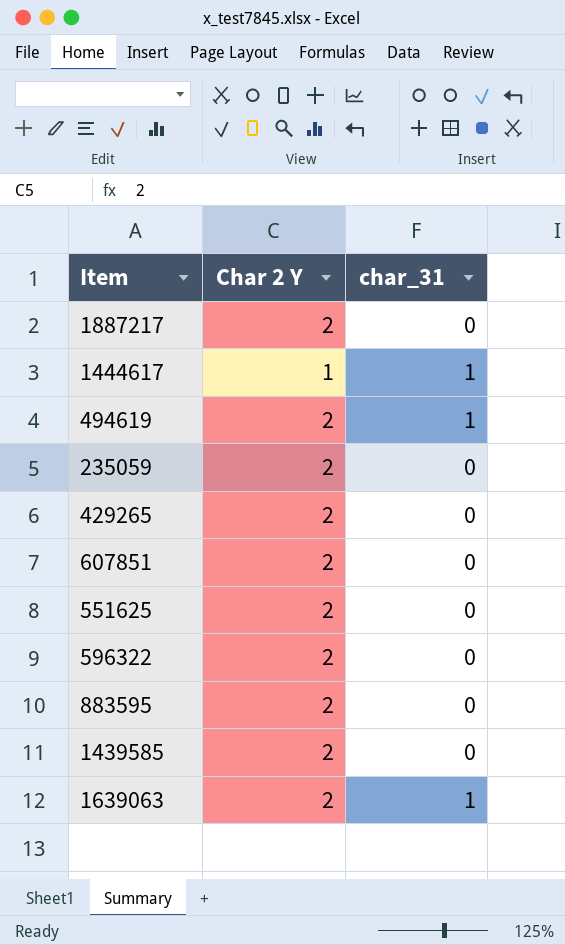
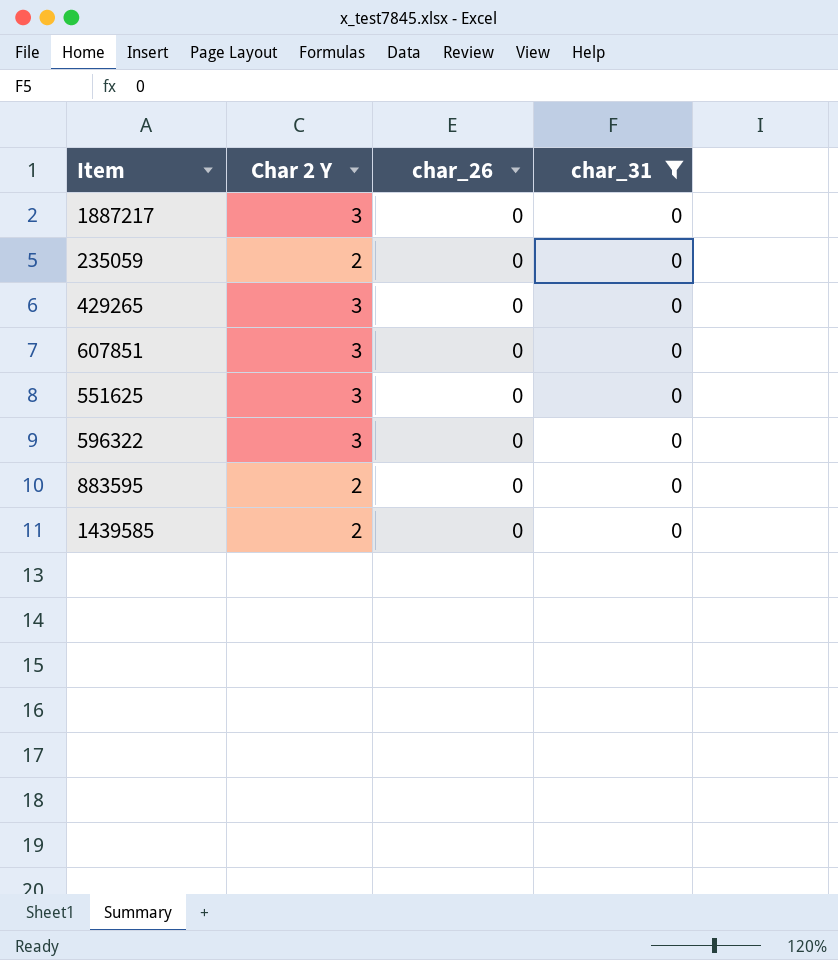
filter: none -> char_31 = 0
column char_26 | position: none -> 3
1887217 | Char 2 Y: 2 -> 3
429265 | Char 2 Y: 2 -> 3
607851 | Char 2 Y: 2 -> 3
551625 | Char 2 Y: 2 -> 3
596322 | Char 2 Y: 2 -> 3

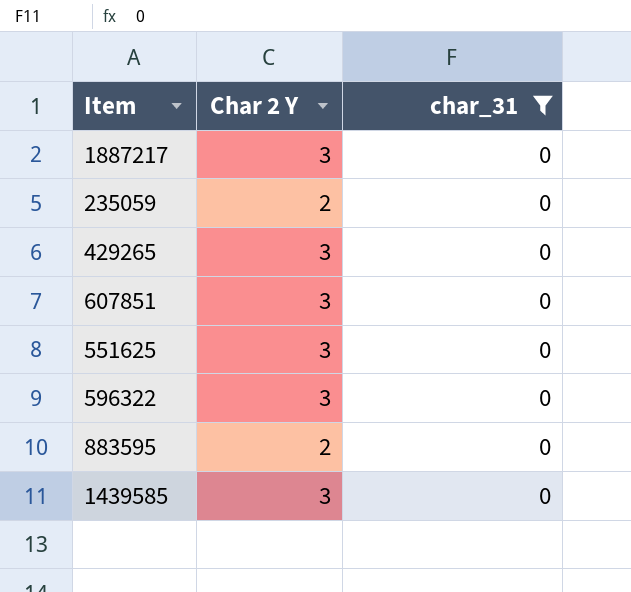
column char_26 | position: 3 -> none
1439585 | Char 2 Y: 2 -> 3

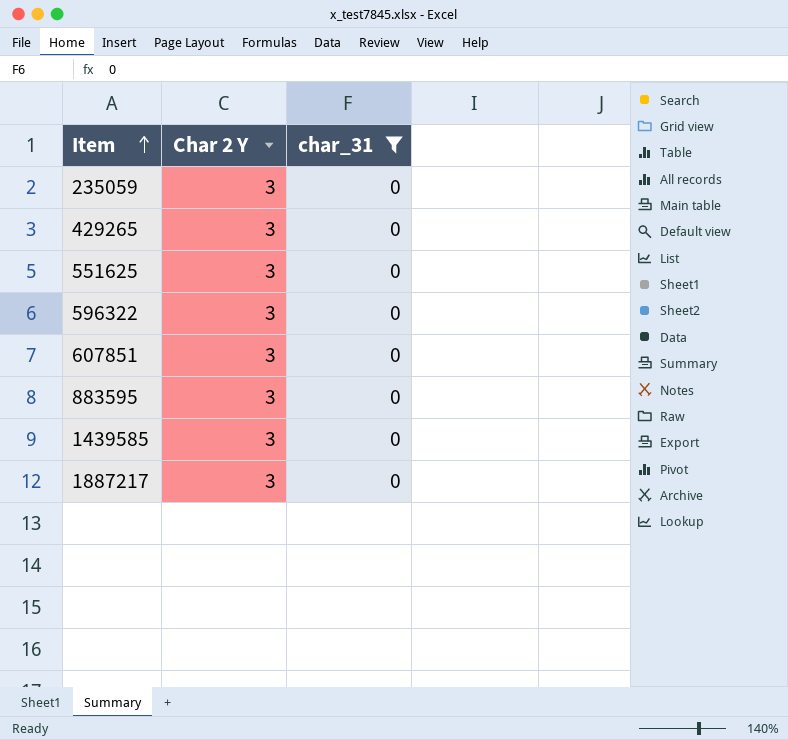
row order: none -> Item ascending
235059 | Char 2 Y: 2 -> 3
883595 | Char 2 Y: 2 -> 3

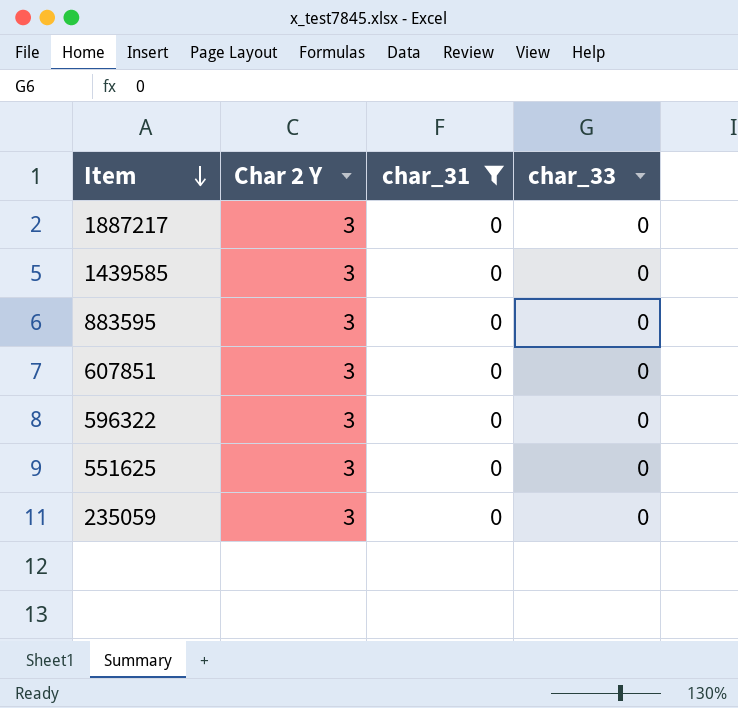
row order: Item ascending -> Item descending
column char_33 | position: none -> 4
row 429265: 3 | 0 -> none

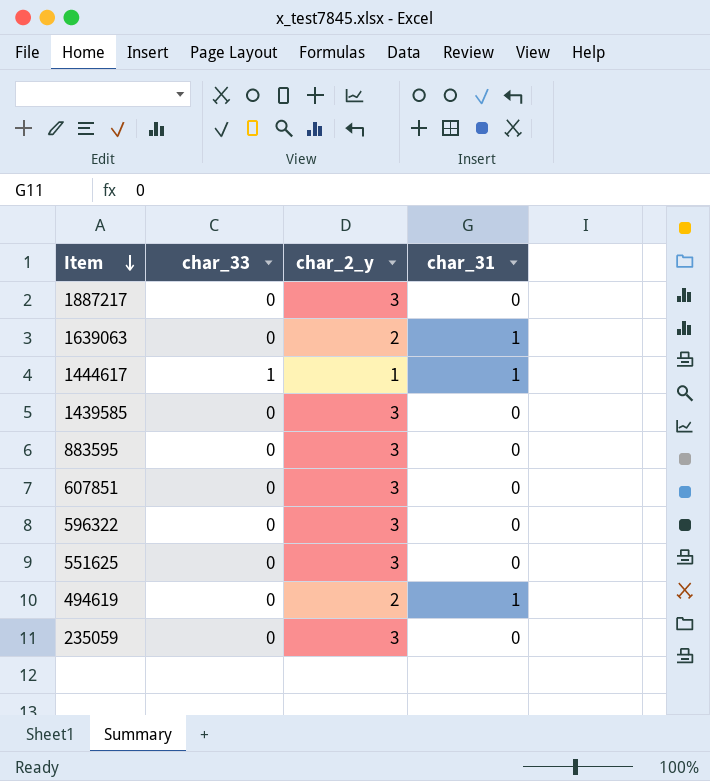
filter: char_31 = 0 -> none
column char_33 | position: 4 -> 2
column name: Char 2 Y -> char_2_y

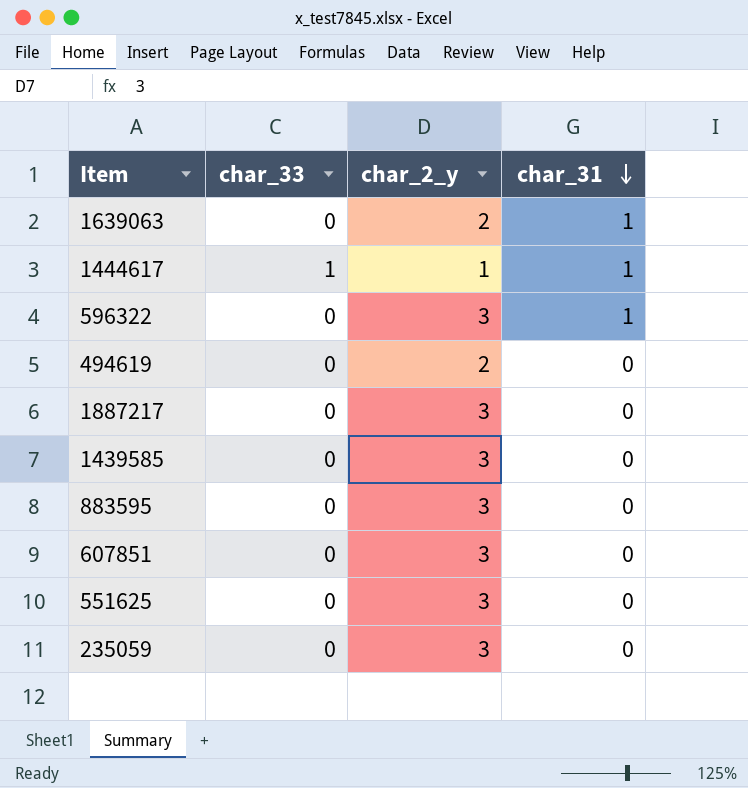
row order: Item descending -> char_31 descending
596322 | char_31: 0 -> 1
494619 | char_31: 1 -> 0

